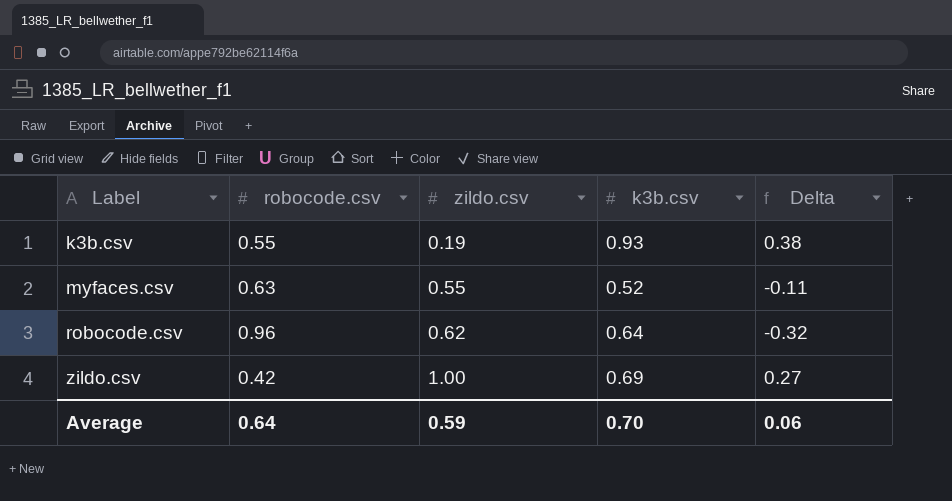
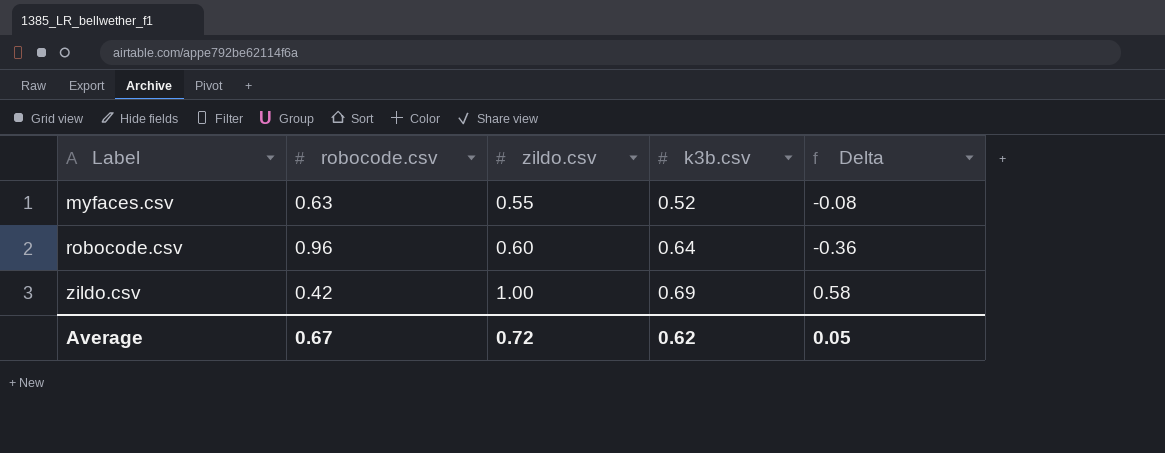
column Delta | formula: [k3b.csv] - [robocode.csv] -> [zildo.csv] - [robocode.csv]
row k3b.csv: 0.55 | 0.19 | 0.93 | 0.38 -> none
robocode.csv | zildo.csv: 0.62 -> 0.60
Average | robocode.csv: 0.64 -> 0.67
Average | zildo.csv: 0.59 -> 0.72
Average | k3b.csv: 0.70 -> 0.62
Average | Delta: 0.06 -> 0.05

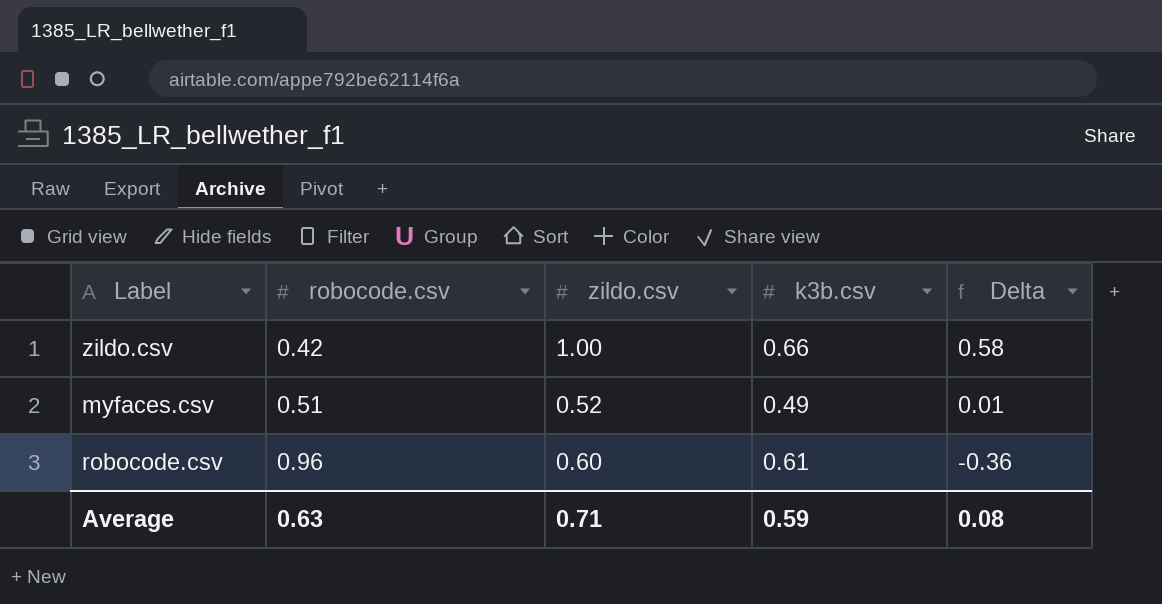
row order: Label ascending -> robocode.csv ascending
zildo.csv | k3b.csv: 0.69 -> 0.66
myfaces.csv | robocode.csv: 0.63 -> 0.51
myfaces.csv | zildo.csv: 0.55 -> 0.52
myfaces.csv | k3b.csv: 0.52 -> 0.49
myfaces.csv | Delta: -0.08 -> 0.01
robocode.csv | k3b.csv: 0.64 -> 0.61
Average | robocode.csv: 0.67 -> 0.63
Average | zildo.csv: 0.72 -> 0.71
Average | k3b.csv: 0.62 -> 0.59
Average | Delta: 0.05 -> 0.08

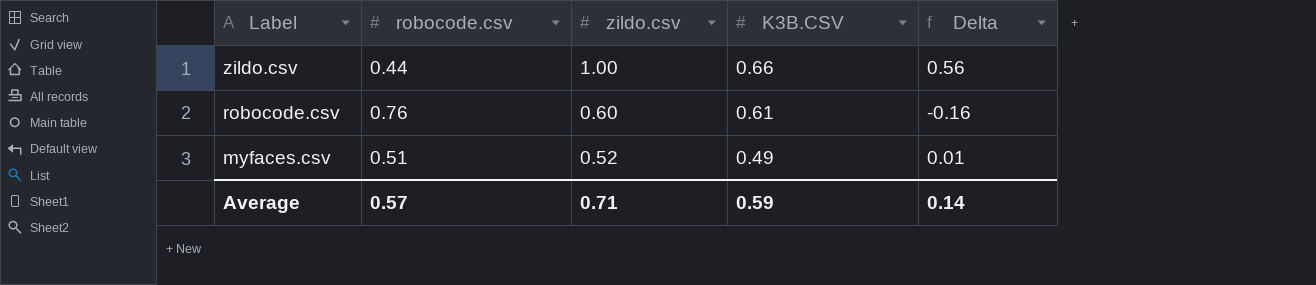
row order: robocode.csv ascending -> Label descending
column name: k3b.csv -> K3B.CSV
zildo.csv | robocode.csv: 0.42 -> 0.44
zildo.csv | Delta: 0.58 -> 0.56
robocode.csv | robocode.csv: 0.96 -> 0.76
robocode.csv | Delta: -0.36 -> -0.16
Average | robocode.csv: 0.63 -> 0.57
Average | Delta: 0.08 -> 0.14

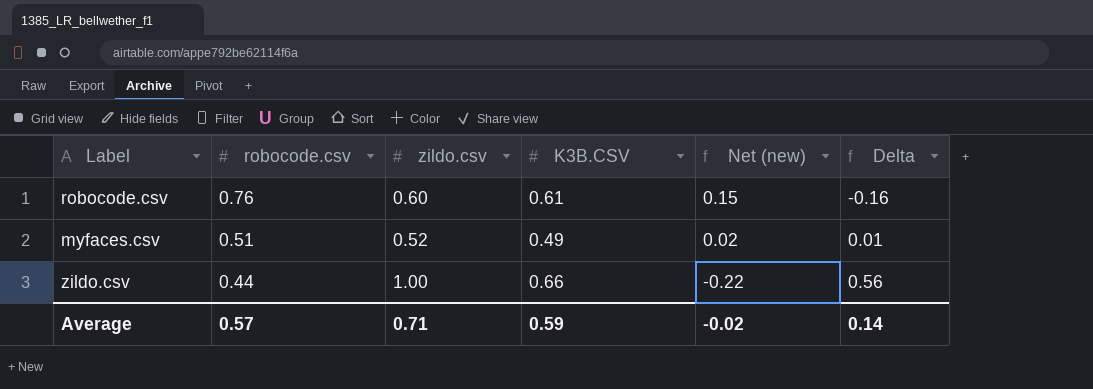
row order: Label descending -> robocode.csv descending
column Net (new) | formula: none -> [robocode.csv] - [K3B.CSV]

